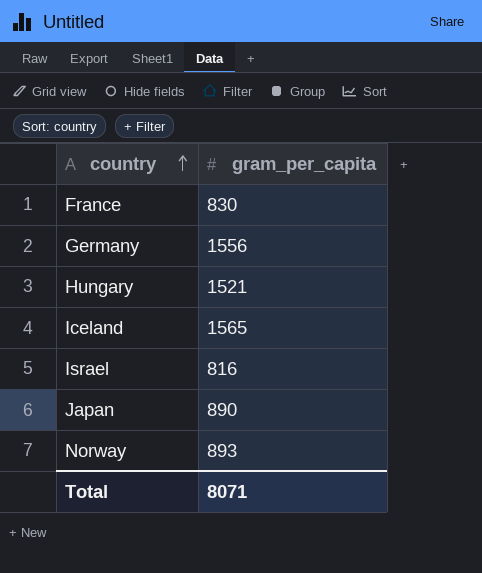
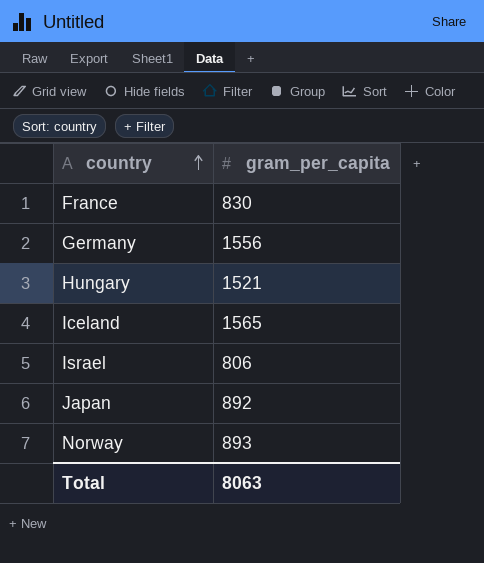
Israel | gram_per_capita: 816 -> 806
Japan | gram_per_capita: 890 -> 892
Total | gram_per_capita: 8071 -> 8063

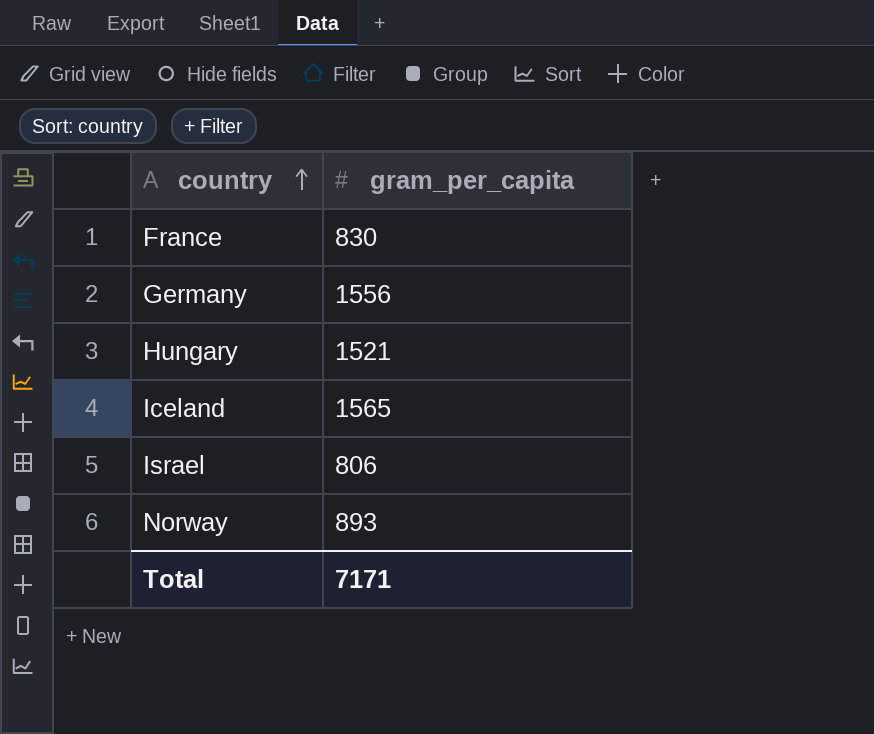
row Japan: 892 -> none
Total | gram_per_capita: 8063 -> 7171

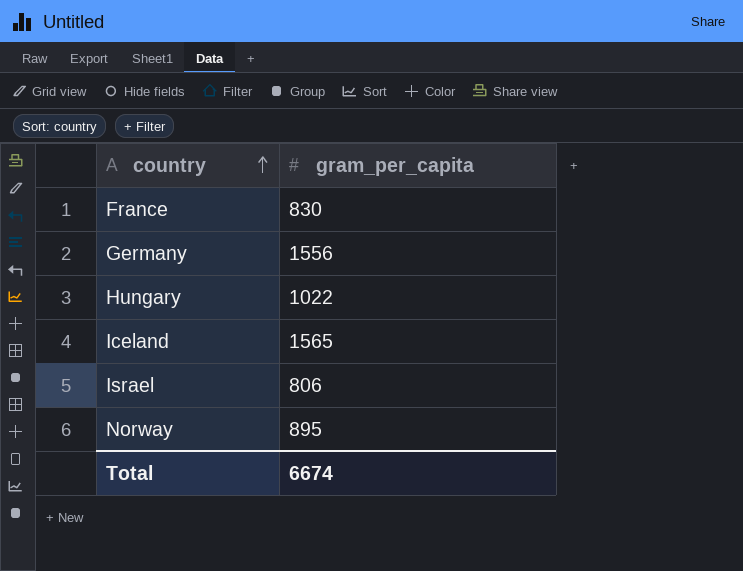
Hungary | gram_per_capita: 1521 -> 1022
Norway | gram_per_capita: 893 -> 895
Total | gram_per_capita: 7171 -> 6674

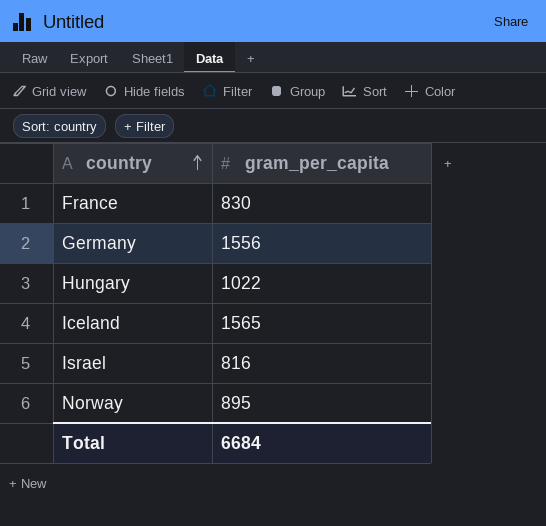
Israel | gram_per_capita: 806 -> 816
Total | gram_per_capita: 6674 -> 6684

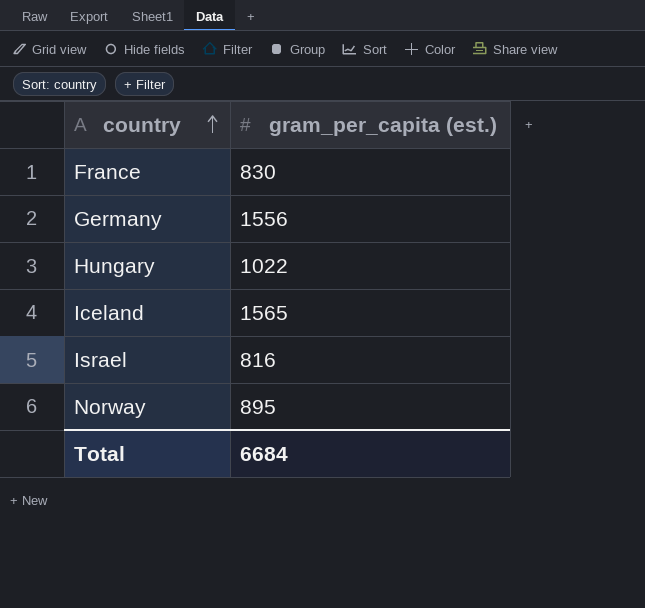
column name: gram_per_capita -> gram_per_capita (est.)

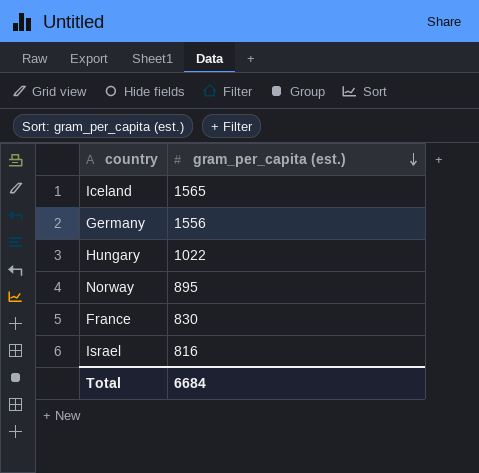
row order: country ascending -> gram_per_capita (est.) descending

